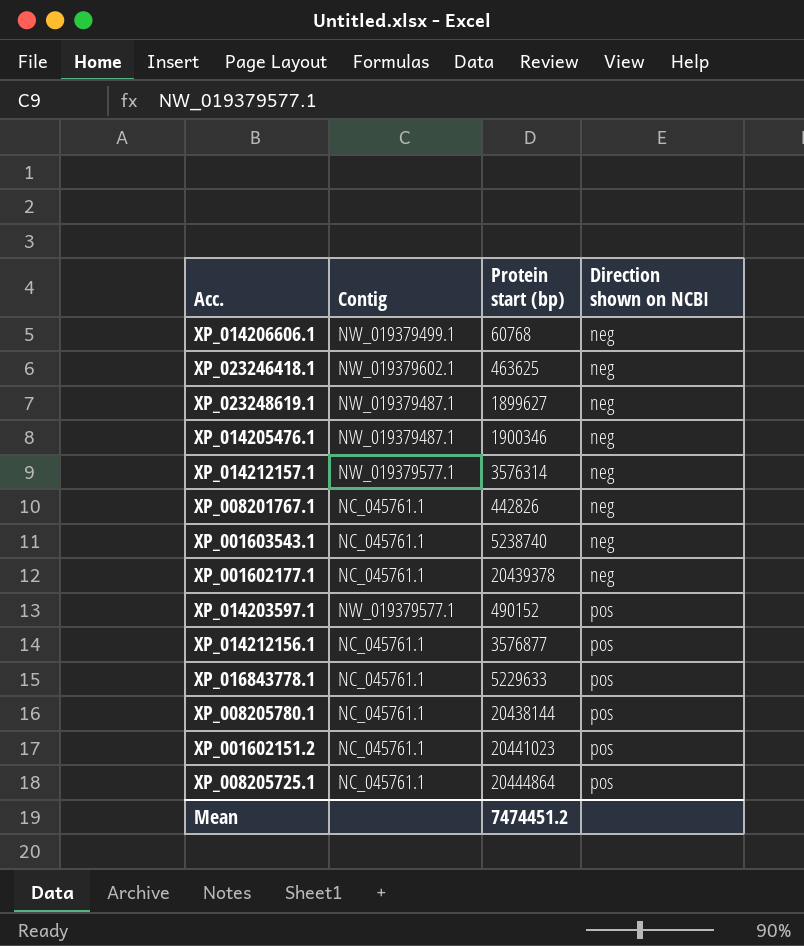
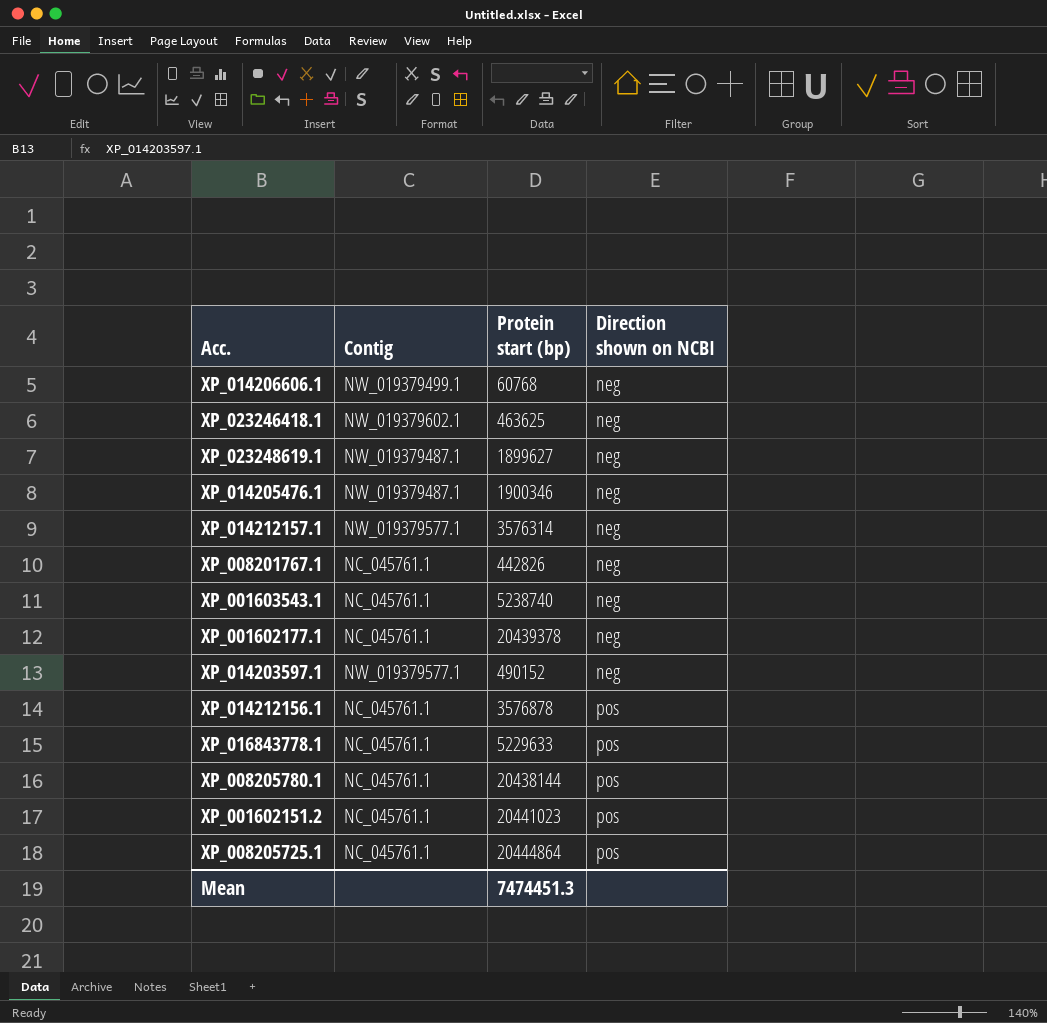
XP_014203597.1 | Direction shown on NCBI: pos -> neg
XP_014212156.1 | Protein start (bp): 3576877 -> 3576878
Mean | Protein start (bp): 7474451.2 -> 7474451.3

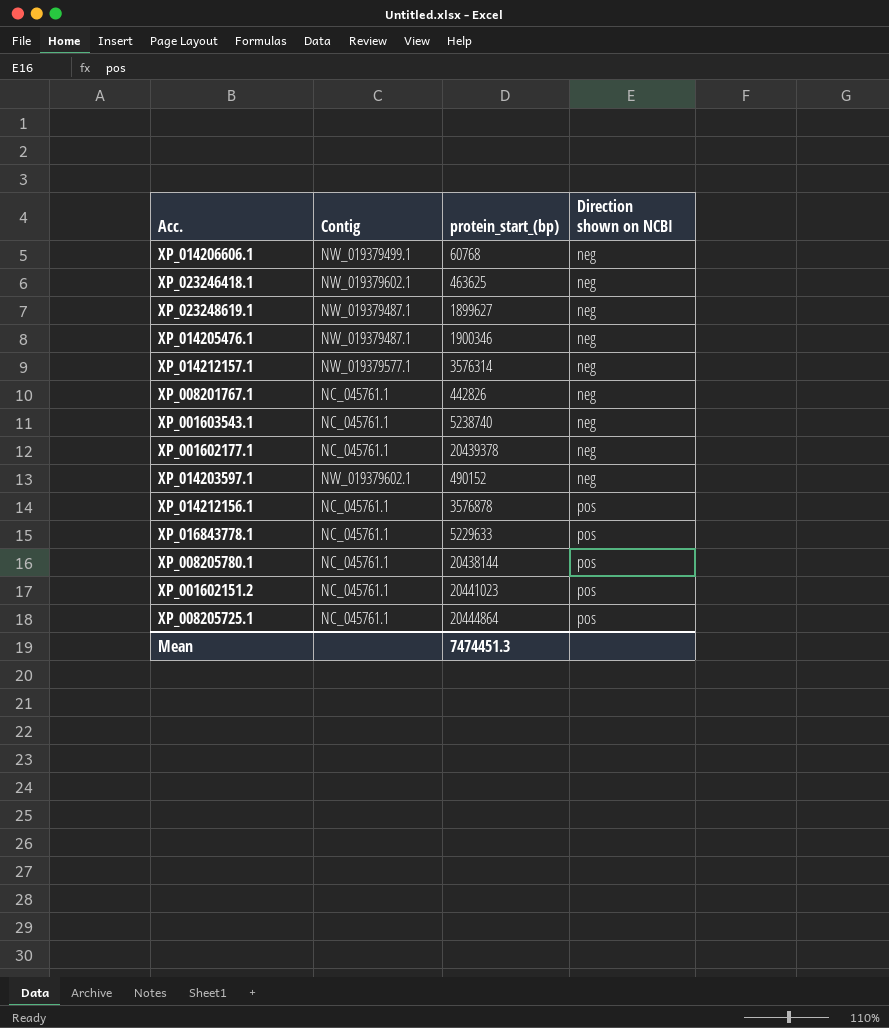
column name: Protein start (bp) -> protein_start_(bp)
XP_014203597.1 | Contig: NW_019379577.1 -> NW_019379602.1

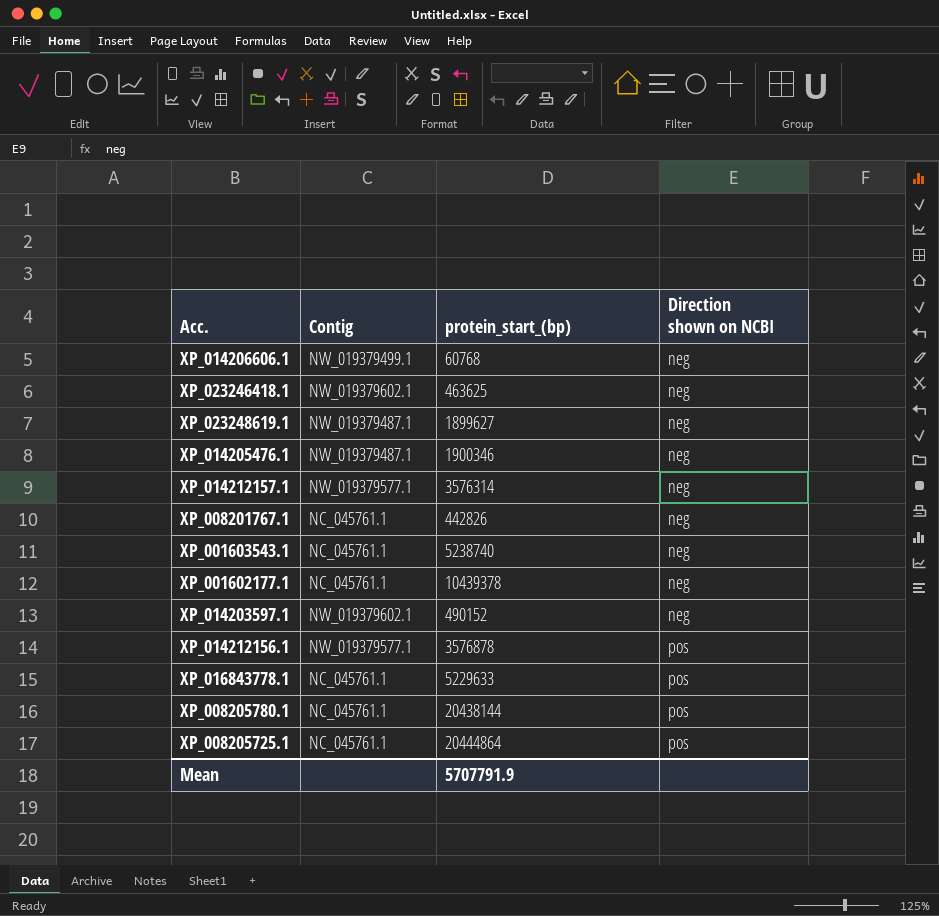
row XP_001602151.2: NC_045761.1 | 20441023 | pos -> none
XP_001602177.1 | protein_start_(bp): 20439378 -> 10439378
XP_014212156.1 | Contig: NC_045761.1 -> NW_019379577.1
Mean | protein_start_(bp): 7474451.3 -> 5707791.9

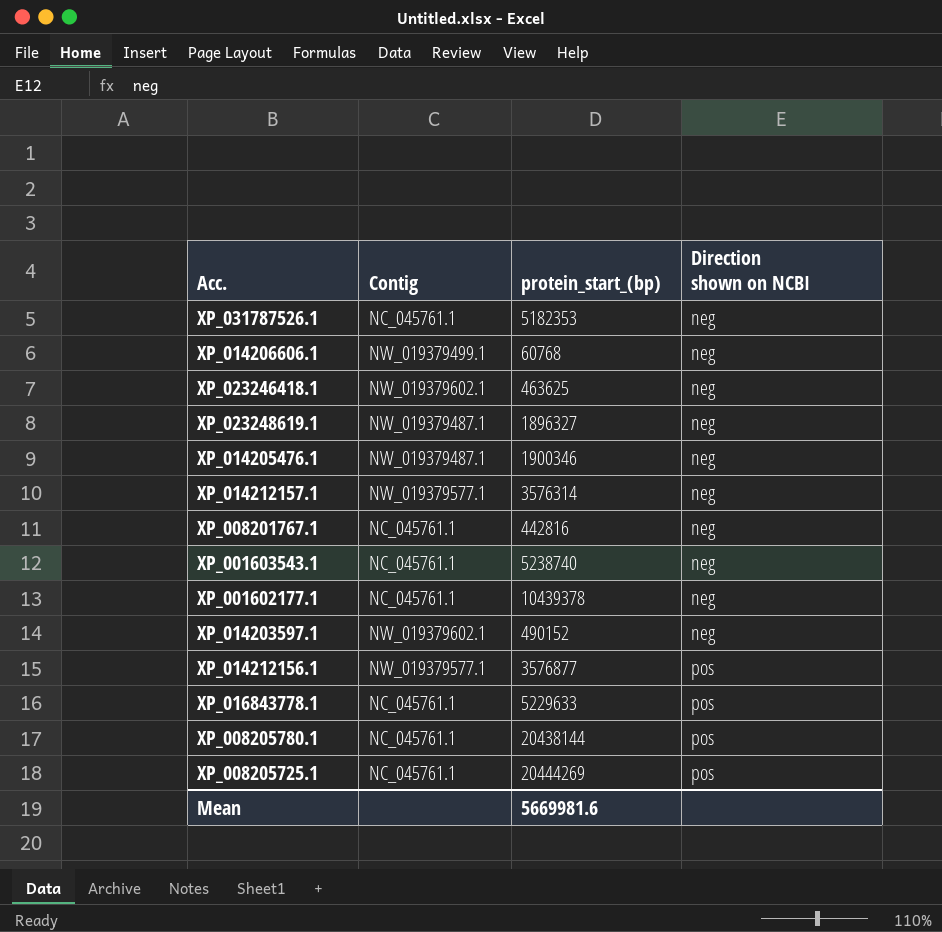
row XP_031787526.1: none -> NC_045761.1 | 5182353 | neg
XP_023248619.1 | protein_start_(bp): 1899627 -> 1896327
XP_008201767.1 | protein_start_(bp): 442826 -> 442816
XP_014212156.1 | protein_start_(bp): 3576878 -> 3576877
XP_008205725.1 | protein_start_(bp): 20444864 -> 20444269
Mean | protein_start_(bp): 5707791.9 -> 5669981.6

